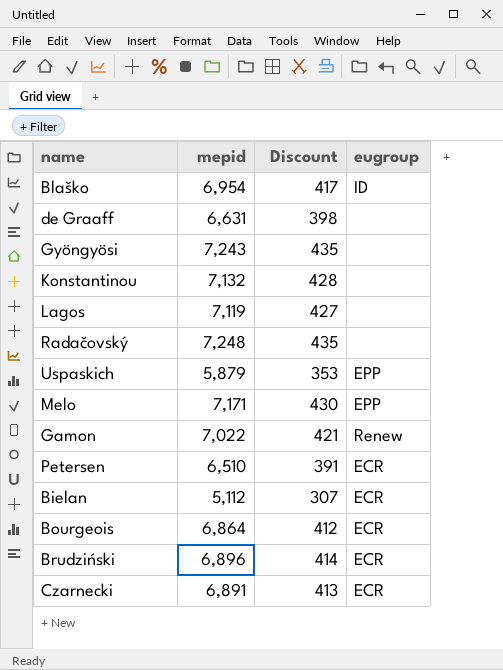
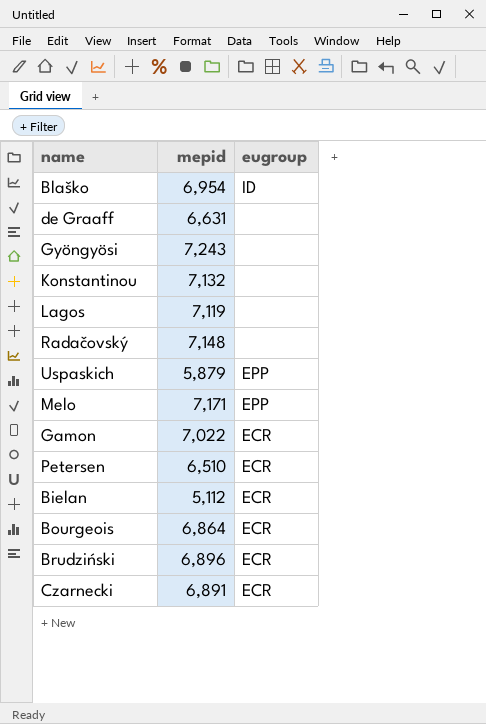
column Discount | formula: [mepid] * 0.06 -> none
Radačovský | mepid: 7,248 -> 7,148
Gamon | eugroup: Renew -> ECR

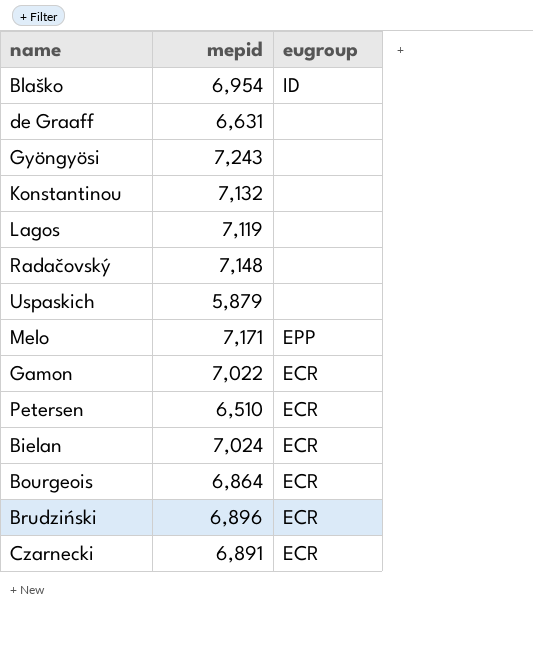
Uspaskich | eugroup: EPP -> none
Bielan | mepid: 5,112 -> 7,024

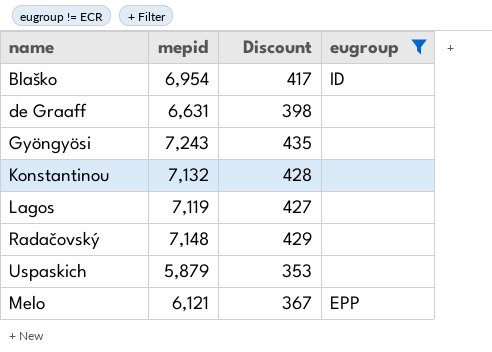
filter: none -> eugroup != ECR
column Discount | formula: none -> [mepid] * 0.06
Melo | mepid: 7,171 -> 6,121

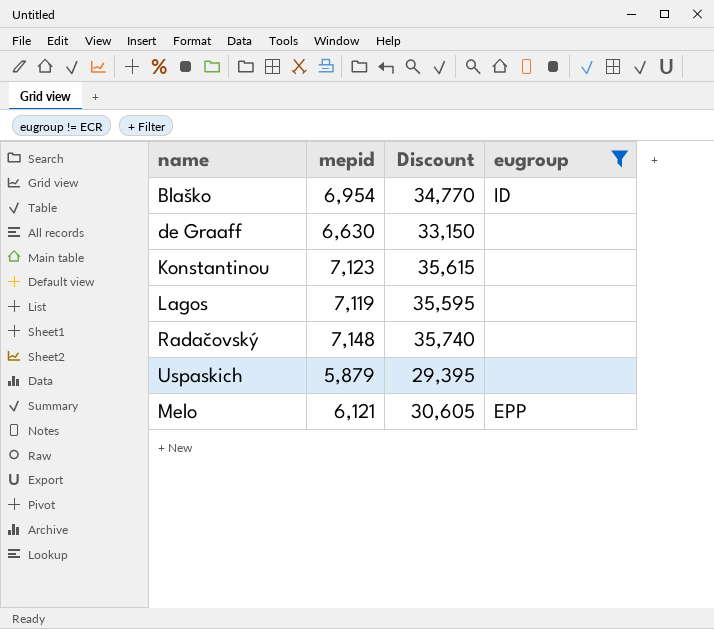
column Discount | formula: [mepid] * 0.06 -> [mepid] * 5
row Gyöngyösi: 7,243 | 435 | none -> none
de Graaff | mepid: 6,631 -> 6,630
Konstantinou | mepid: 7,132 -> 7,123

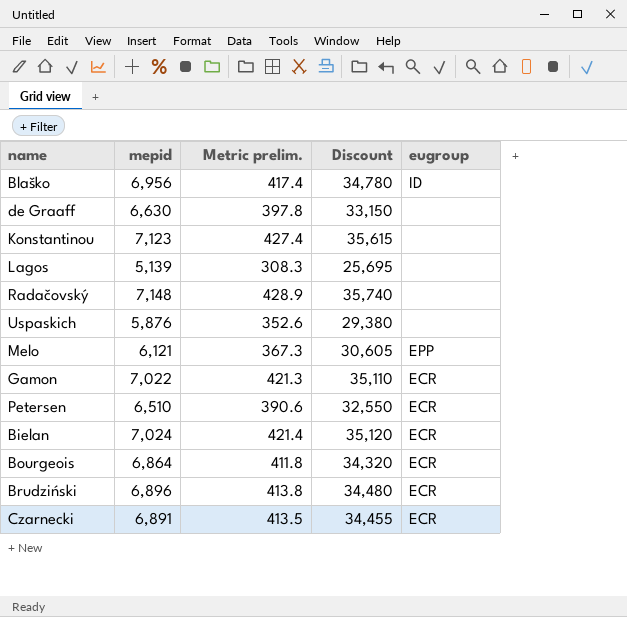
filter: eugroup != ECR -> none
column Metric prelim. | formula: none -> [mepid] * 0.06
Blaško | mepid: 6,954 -> 6,956
Blaško | Discount: 34,770 -> 34,780
Lagos | mepid: 7,119 -> 5,139
Lagos | Discount: 35,595 -> 25,695
Uspaskich | mepid: 5,879 -> 5,876
Uspaskich | Discount: 29,395 -> 29,380

